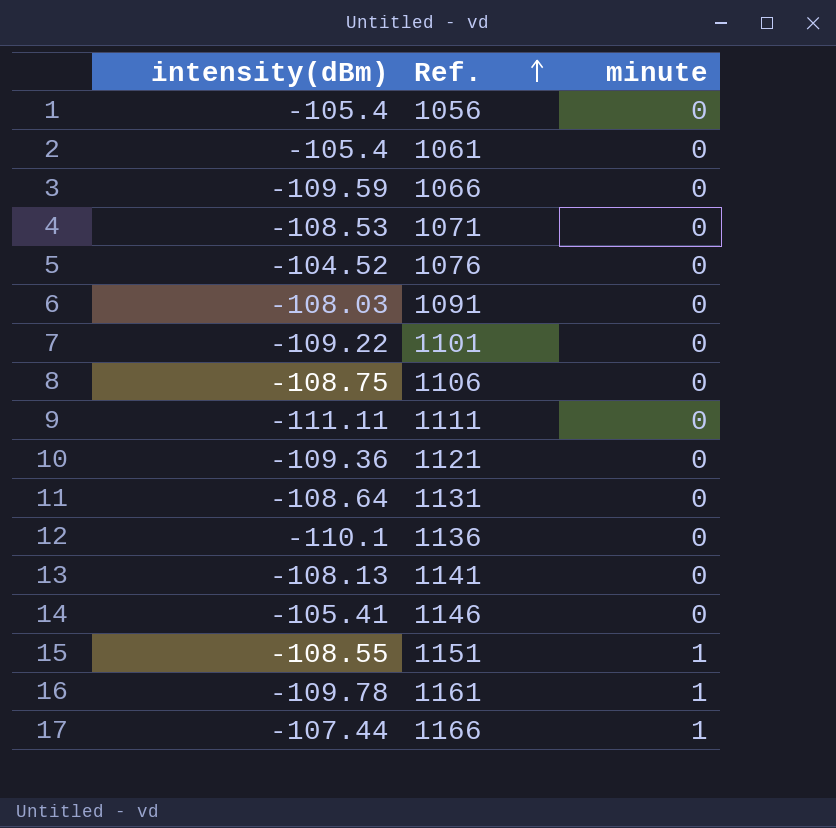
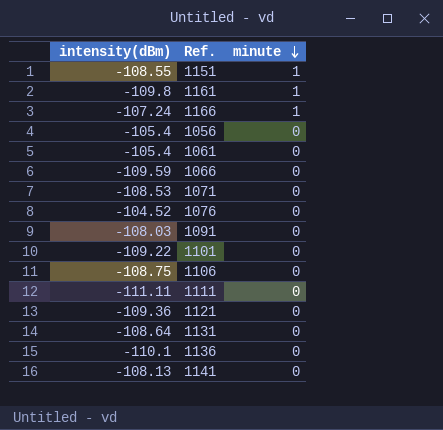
row order: Ref. ascending -> minute descending
row 1146: -105.41 | 0 -> none
1161 | intensity(dBm): -109.78 -> -109.8
1166 | intensity(dBm): -107.44 -> -107.24

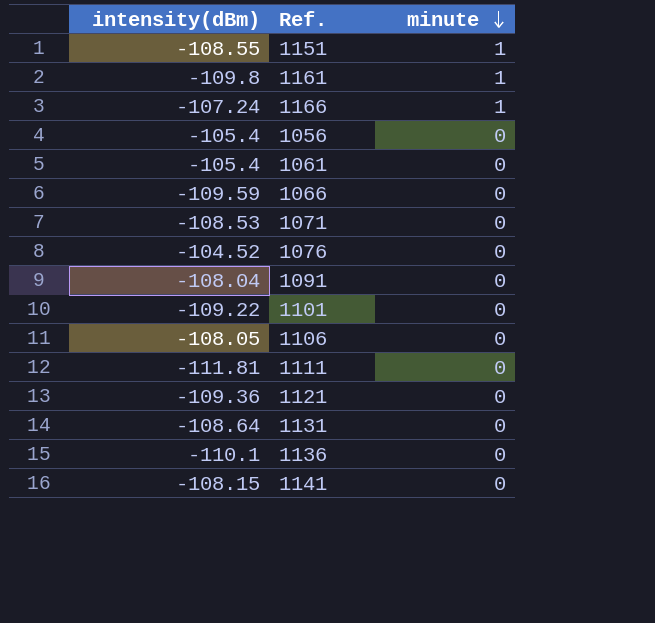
1091 | intensity(dBm): -108.03 -> -108.04
1106 | intensity(dBm): -108.75 -> -108.05
1111 | intensity(dBm): -111.11 -> -111.81
1141 | intensity(dBm): -108.13 -> -108.15

